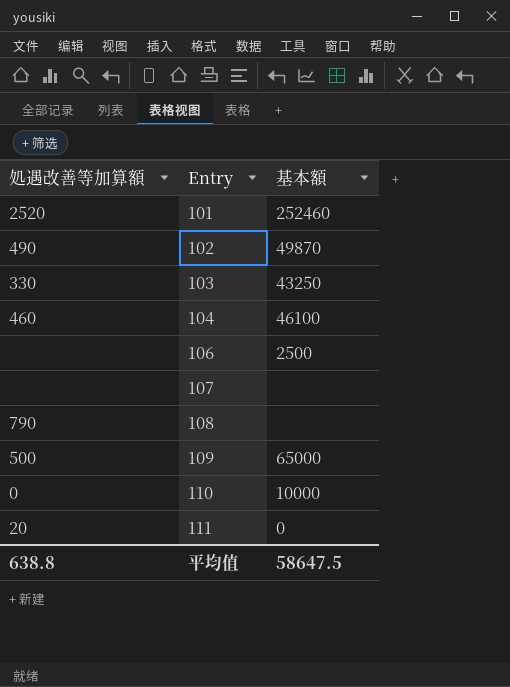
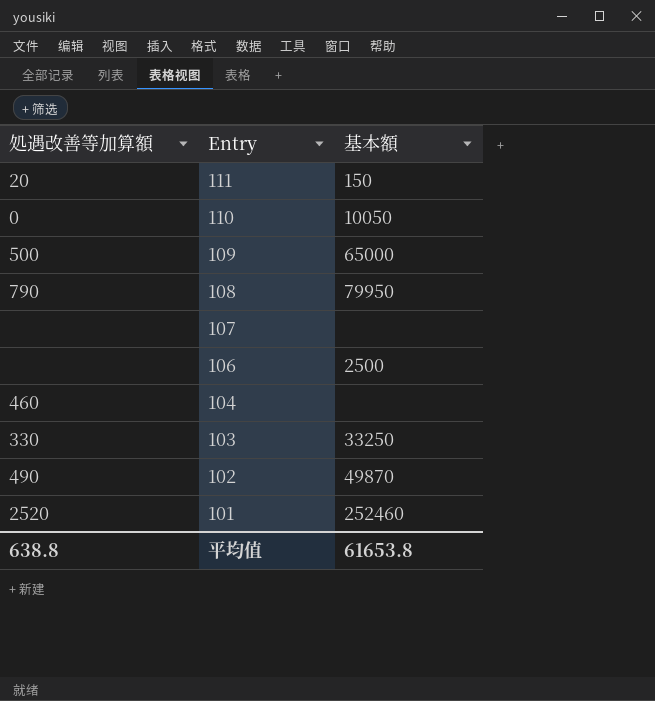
row order: Entry ascending -> Entry descending
111 | 基本額: 0 -> 150
110 | 基本額: 10000 -> 10050
108 | 基本額: none -> 79950
104 | 基本額: 46100 -> none
103 | 基本額: 43250 -> 33250
平均值 | 基本額: 58647.5 -> 61653.8

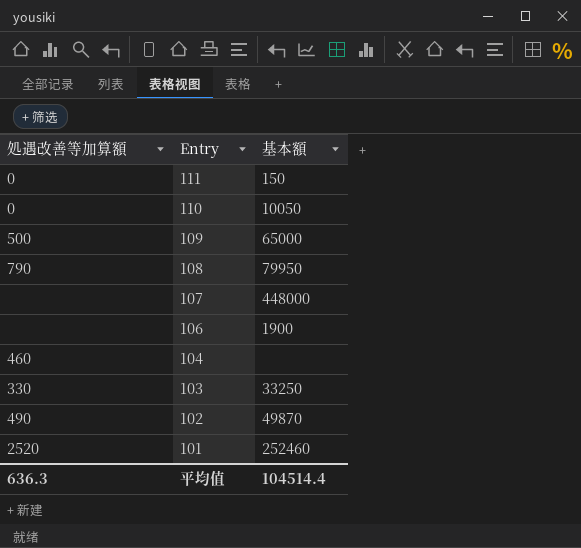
111 | 処遇改善等加算額: 20 -> 0
107 | 基本額: none -> 448000
106 | 基本額: 2500 -> 1900
平均值 | 処遇改善等加算額: 638.8 -> 636.3
平均值 | 基本額: 61653.8 -> 104514.4

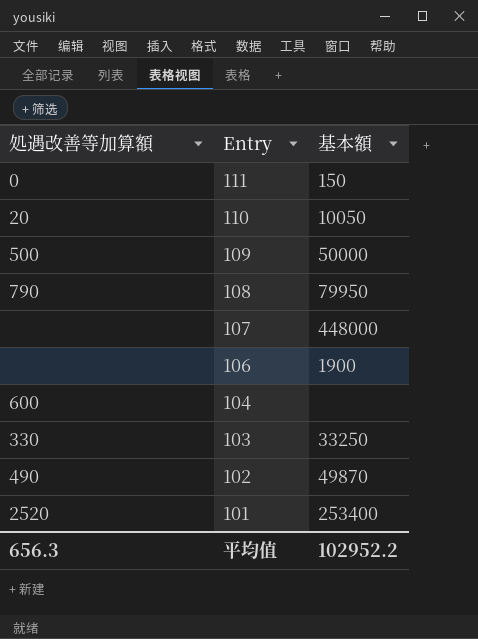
110 | 処遇改善等加算額: 0 -> 20
109 | 基本額: 65000 -> 50000
104 | 処遇改善等加算額: 460 -> 600
101 | 基本額: 252460 -> 253400
平均值 | 処遇改善等加算額: 636.3 -> 656.3
平均值 | 基本額: 104514.4 -> 102952.2

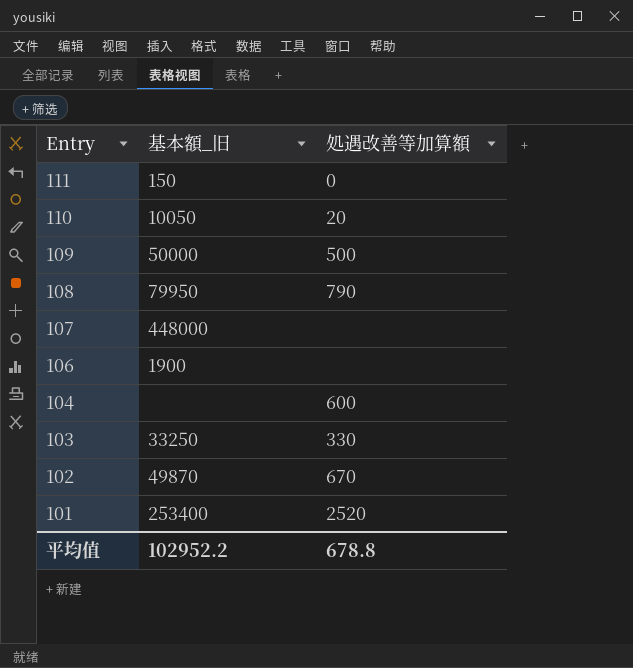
column name: 基本額 -> 基本額_旧
column 処遇改善等加算額 | position: 1 -> 3
102 | 処遇改善等加算額: 490 -> 670
平均值 | 処遇改善等加算額: 656.3 -> 678.8

